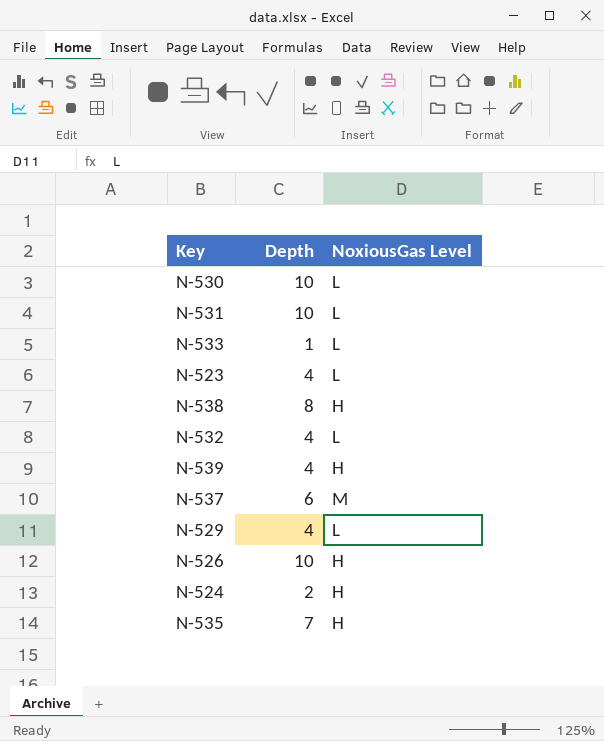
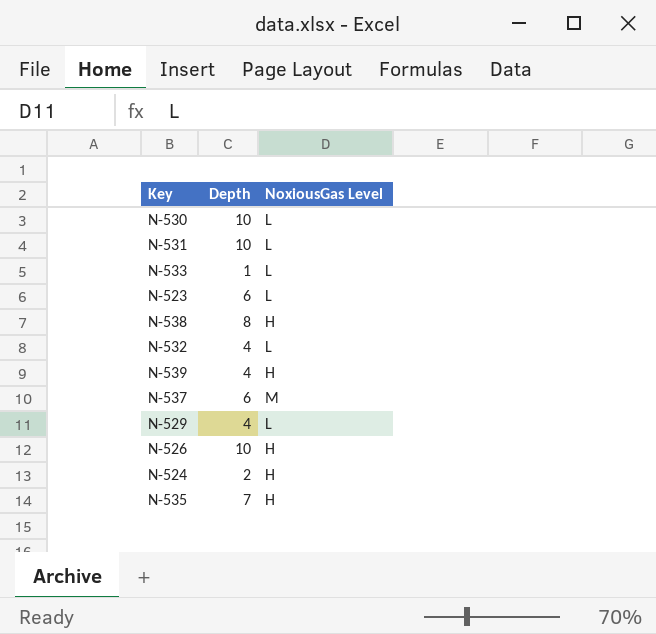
N-523 | Depth: 4 -> 6

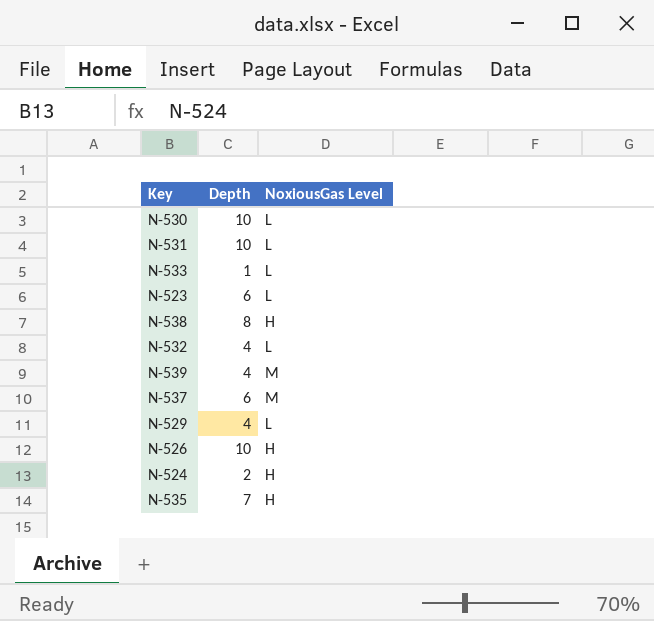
N-539 | NoxiousGas Level: H -> M

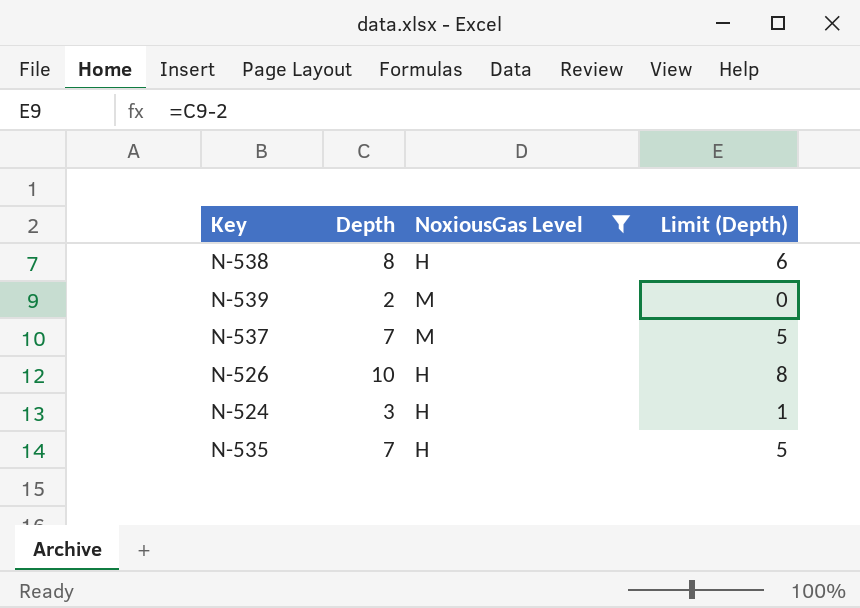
filter: none -> NoxiousGas Level != L
column Limit (Depth) | formula: none -> [Depth] - 2
N-539 | Depth: 4 -> 2
N-537 | Depth: 6 -> 7
N-524 | Depth: 2 -> 3

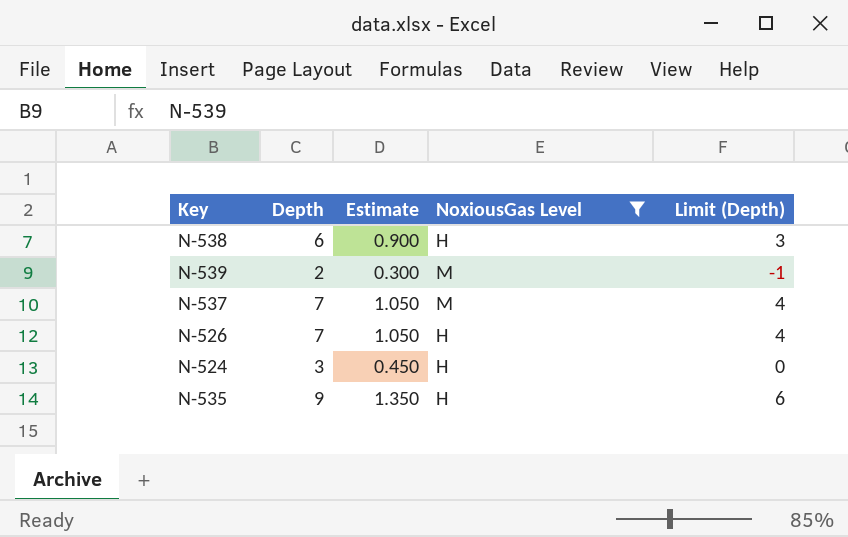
column Estimate | formula: none -> [Depth] * 0.15
column Limit (Depth) | formula: [Depth] - 2 -> [Depth] - 3
N-538 | Depth: 8 -> 6
N-526 | Depth: 10 -> 7
N-535 | Depth: 7 -> 9

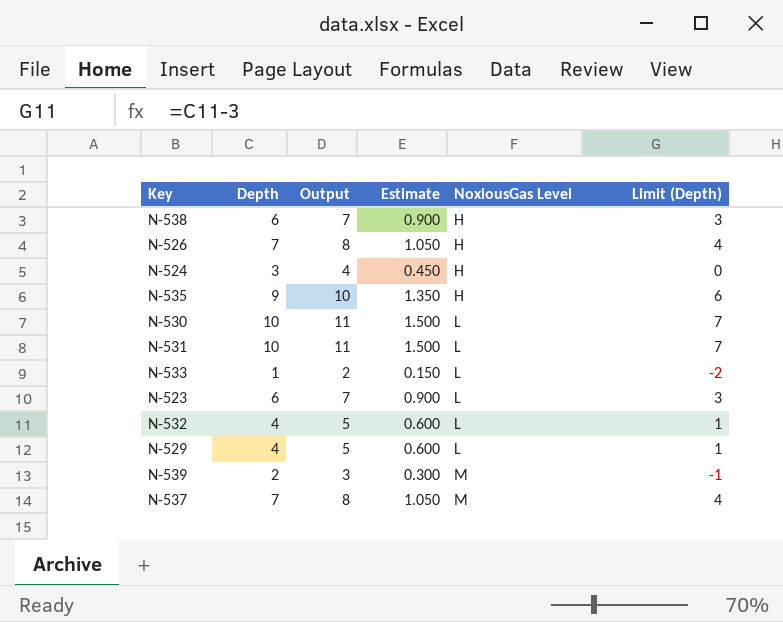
filter: NoxiousGas Level != L -> none
row order: none -> NoxiousGas Level ascending
column Output | formula: none -> [Depth] + 1

